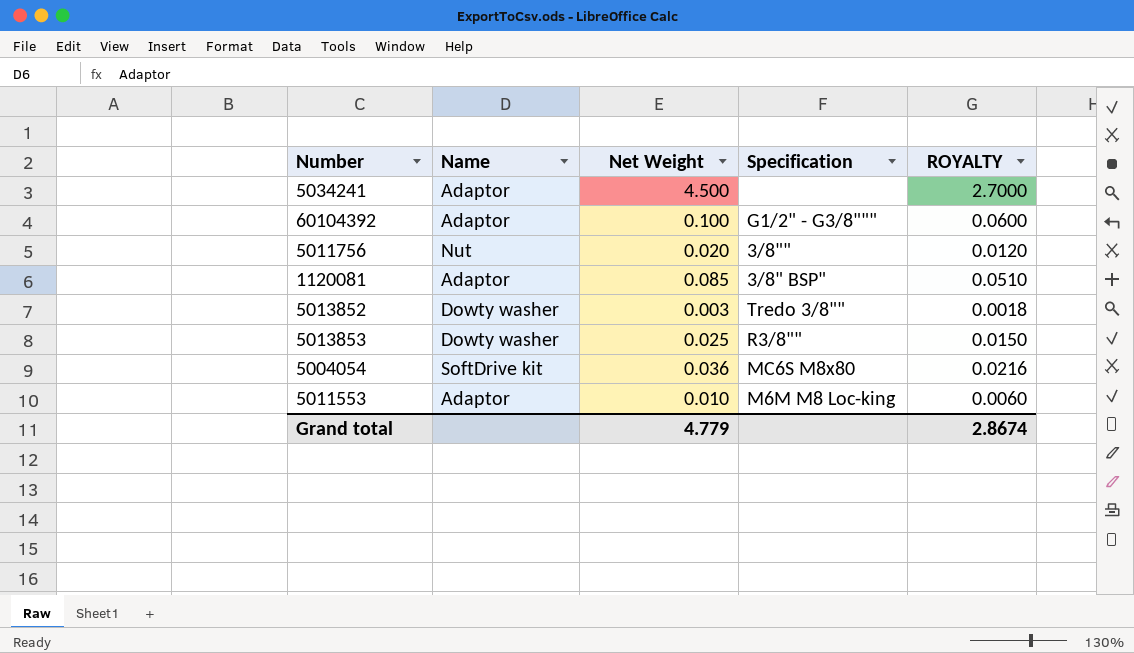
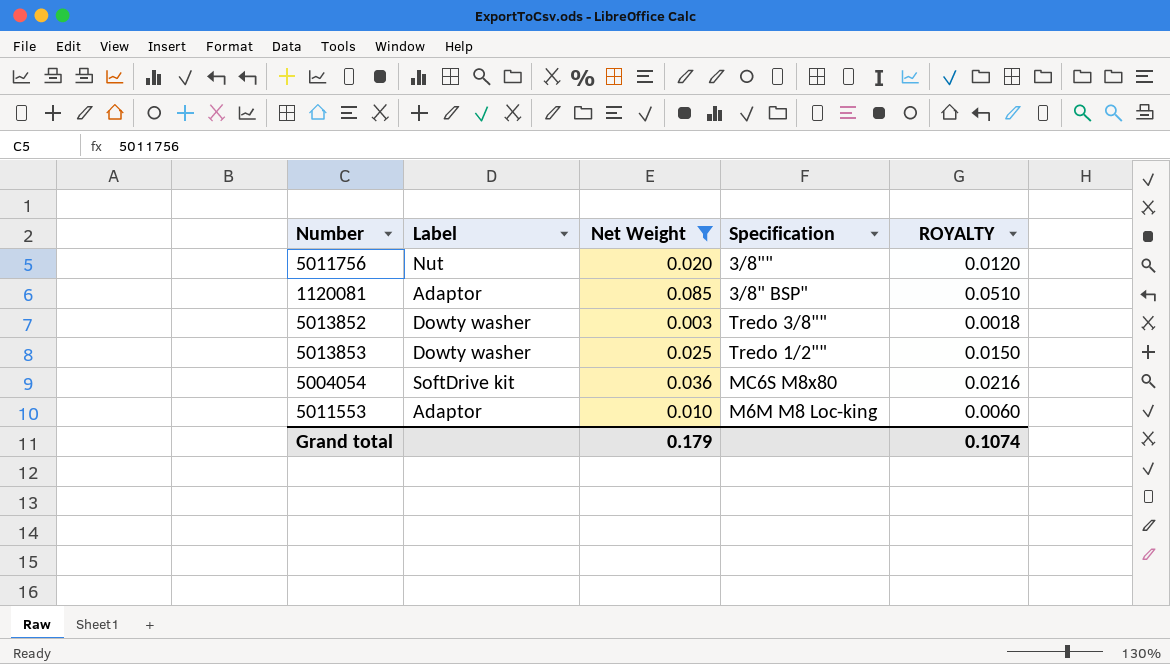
filter: none -> Net Weight <= 0.085
column name: Name -> Label
5013853 | Specification: R3/8"" -> Tredo 1/2""
Grand total | Net Weight: 4.779 -> 0.179
Grand total | ROYALTY: 2.8674 -> 0.1074

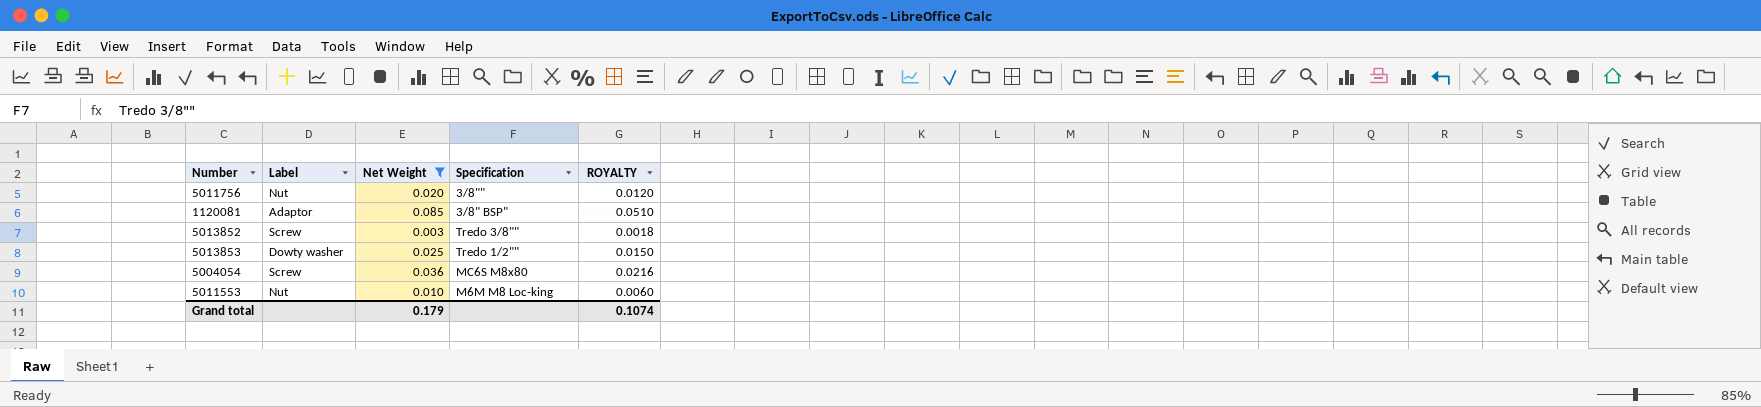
5013852 | Label: Dowty washer -> Screw
5004054 | Label: SoftDrive kit -> Screw
5011553 | Label: Adaptor -> Nut

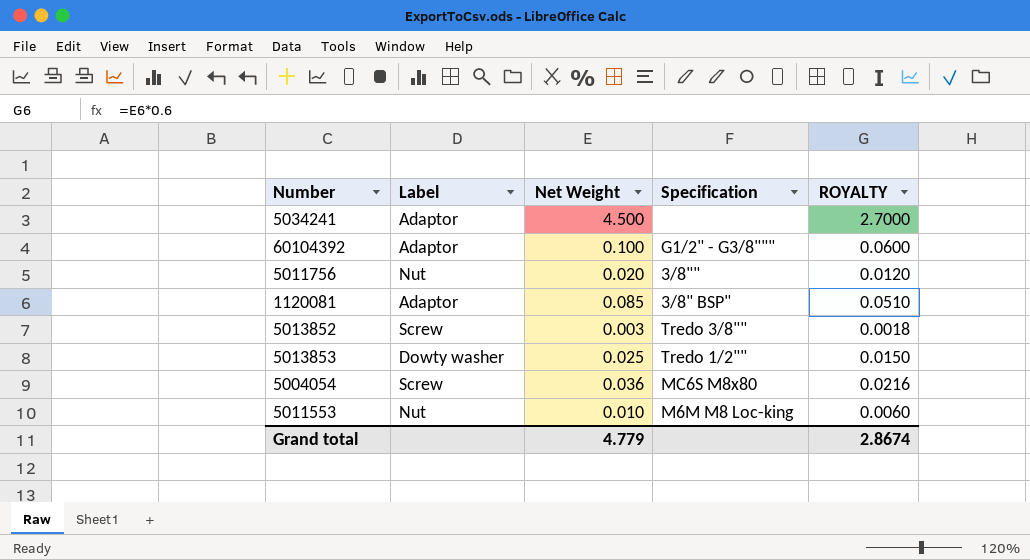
filter: Net Weight <= 0.085 -> none
Grand total | Net Weight: 0.179 -> 4.779
Grand total | ROYALTY: 0.1074 -> 2.8674

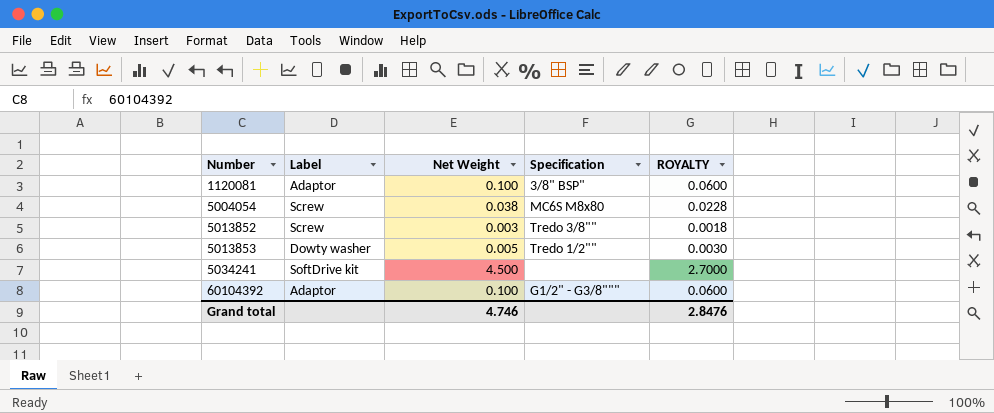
row order: none -> Number ascending
row 5011756: Nut | 0.020 | 3/8"" | 0.0120 -> none
row 5011553: Nut | 0.010 | M6M M8 Loc-king | 0.0060 -> none
1120081 | Net Weight: 0.085 -> 0.100
1120081 | ROYALTY: 0.0510 -> 0.0600
5004054 | Net Weight: 0.036 -> 0.038
5004054 | ROYALTY: 0.0216 -> 0.0228
5013853 | Net Weight: 0.025 -> 0.005
5013853 | ROYALTY: 0.0150 -> 0.0030
5034241 | Label: Adaptor -> SoftDrive kit
Grand total | Net Weight: 4.779 -> 4.746
Grand total | ROYALTY: 2.8674 -> 2.8476

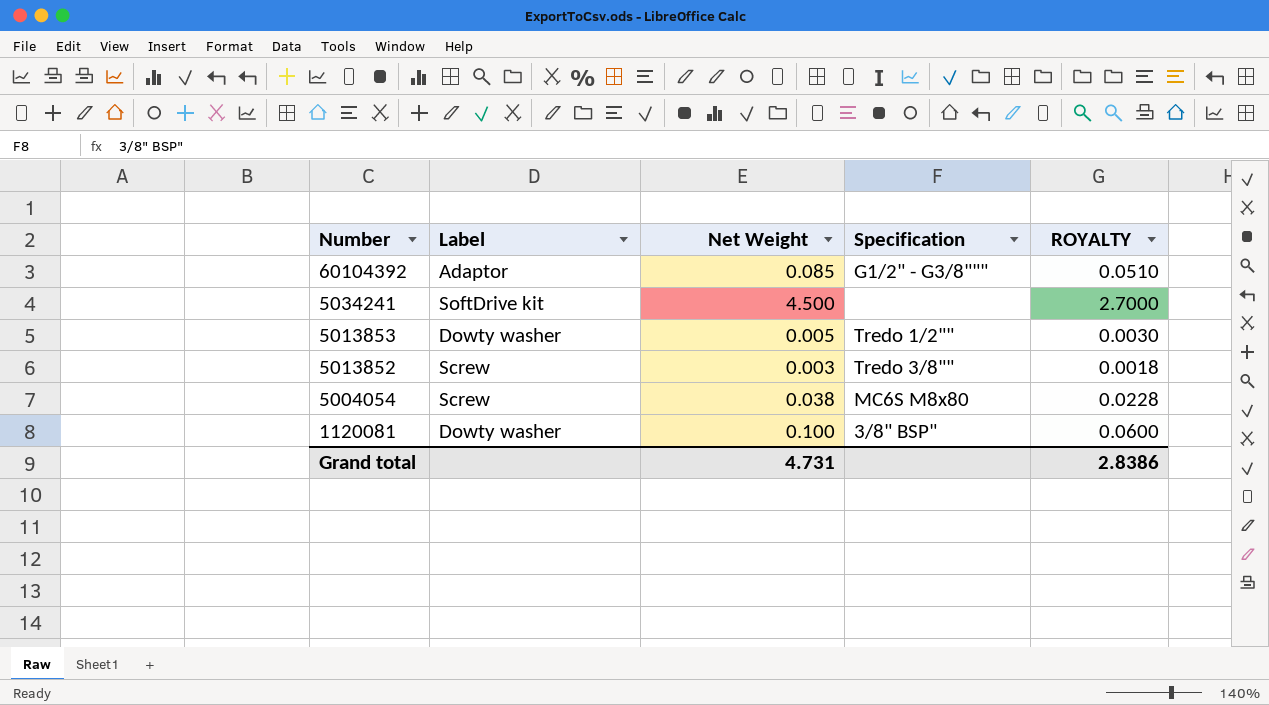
row order: Number ascending -> Number descending
60104392 | Net Weight: 0.100 -> 0.085
60104392 | ROYALTY: 0.0600 -> 0.0510
1120081 | Label: Adaptor -> Dowty washer
Grand total | Net Weight: 4.746 -> 4.731
Grand total | ROYALTY: 2.8476 -> 2.8386

